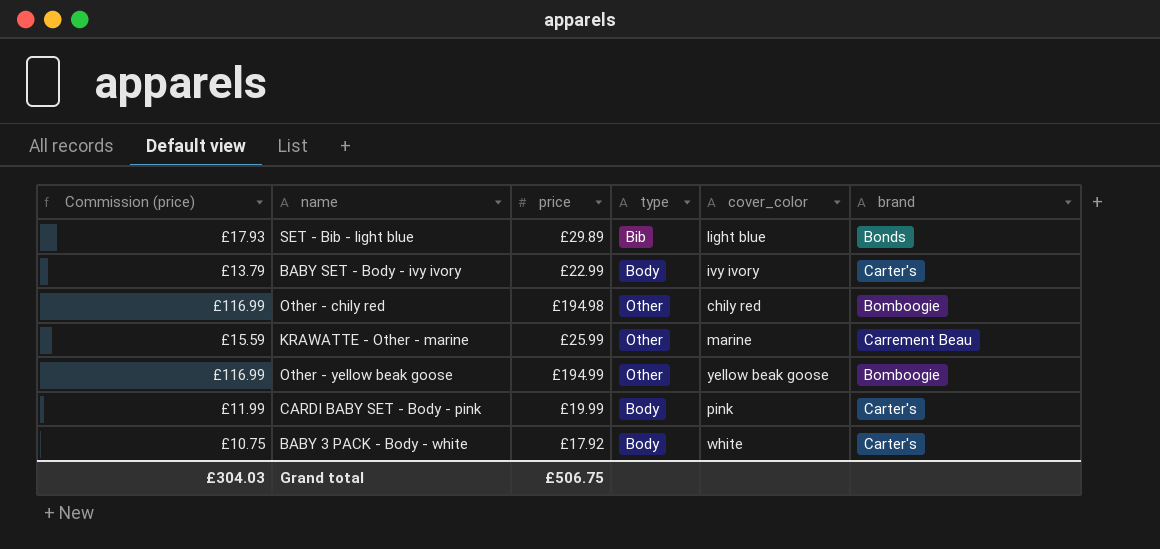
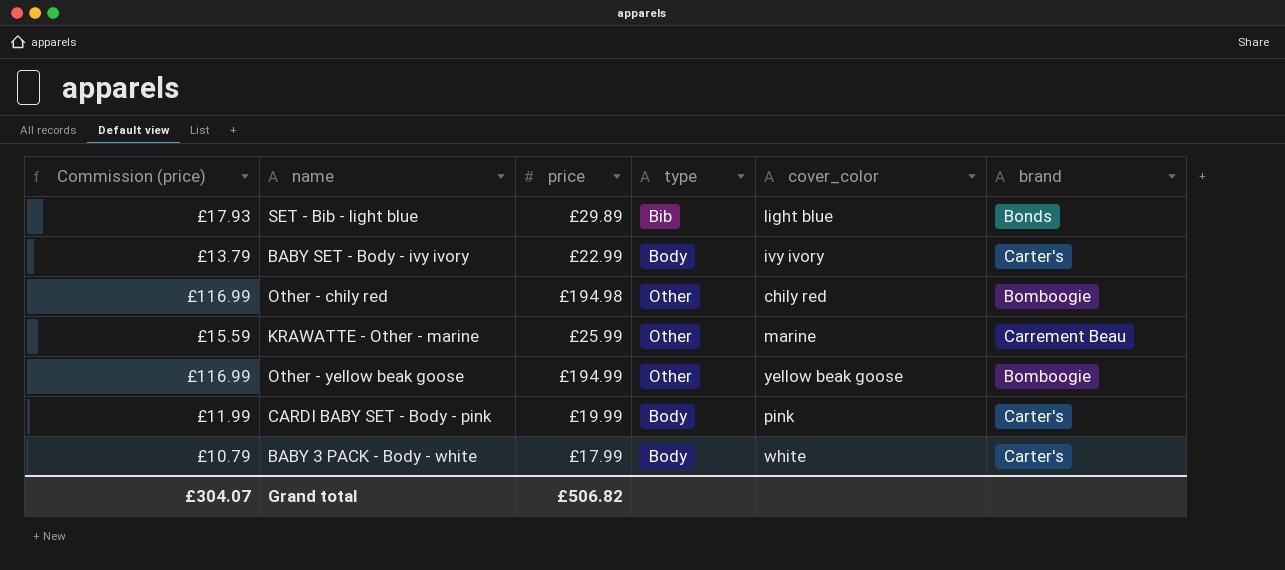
BABY 3 PACK - Body - white | Commission (price): £10.75 -> £10.79
BABY 3 PACK - Body - white | price: £17.92 -> £17.99
Grand total | Commission (price): £304.03 -> £304.07
Grand total | price: £506.75 -> £506.82

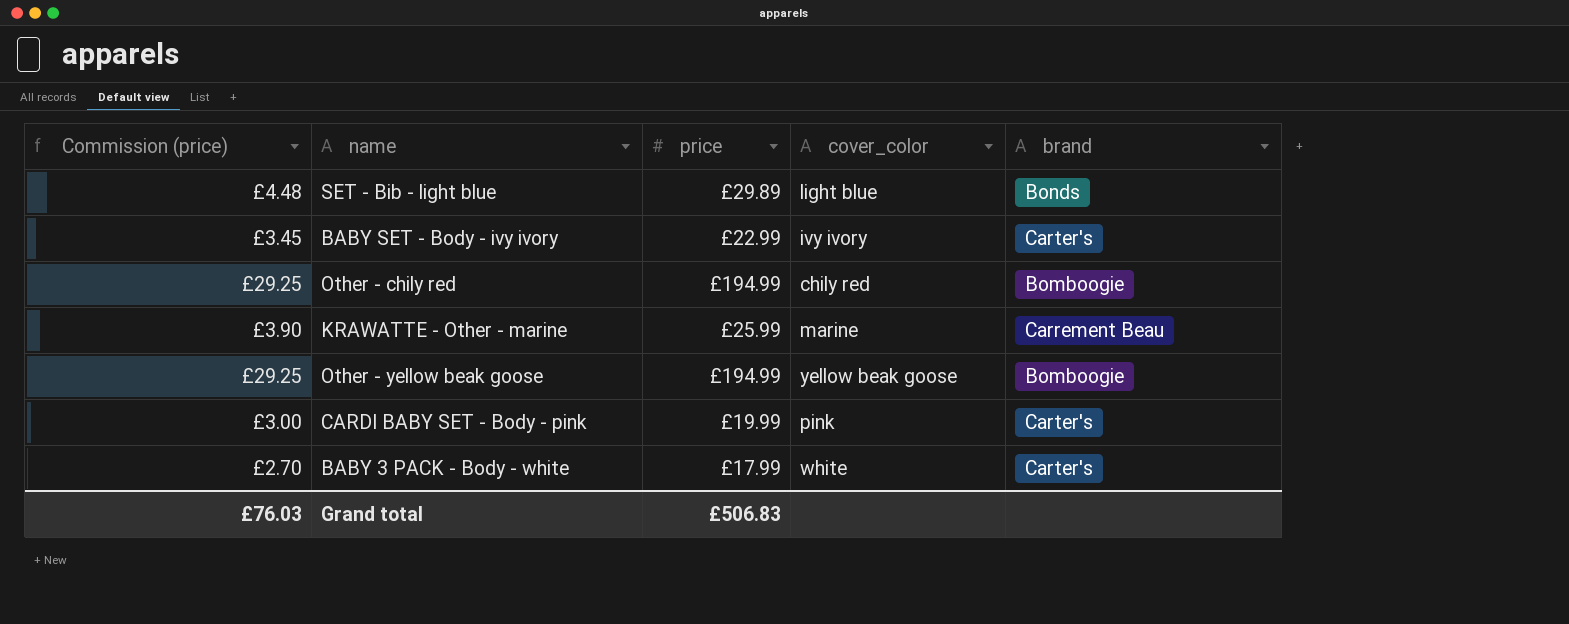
column type | position: 4 -> none
column Commission (price) | formula: [price] * 0.6 -> [price] * 0.15
Other - chily red | price: £194.98 -> £194.99
Grand total | Commission (price): £304.07 -> £76.03
Grand total | price: £506.82 -> £506.83

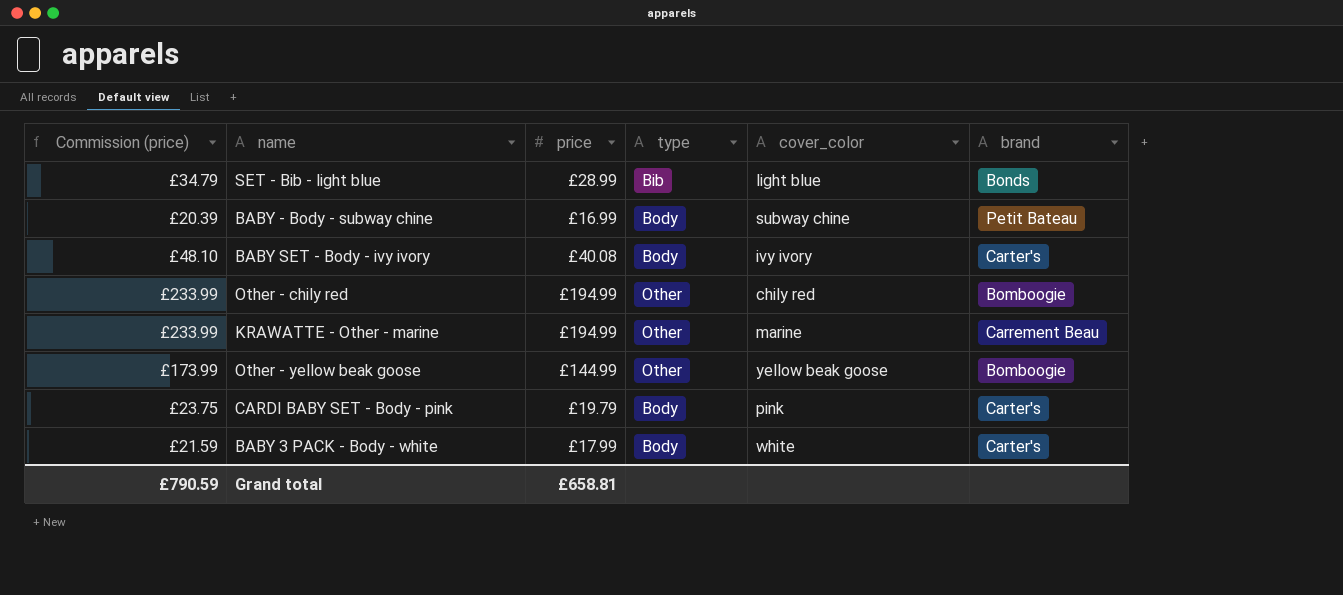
column Commission (price) | formula: [price] * 0.15 -> [price] * 1.2
column type | position: none -> 4
SET - Bib - light blue | price: £29.89 -> £28.99
row BABY - Body - subway chine: none -> £20.39 | £16.99 | Body | subway chine | Petit Bateau
BABY SET - Body - ivy ivory | price: £22.99 -> £40.08
KRAWATTE - Other - marine | price: £25.99 -> £194.99
Other - yellow beak goose | price: £194.99 -> £144.99
CARDI BABY SET - Body - pink | price: £19.99 -> £19.79
Grand total | Commission (price): £76.03 -> £790.59
Grand total | price: £506.83 -> £658.81

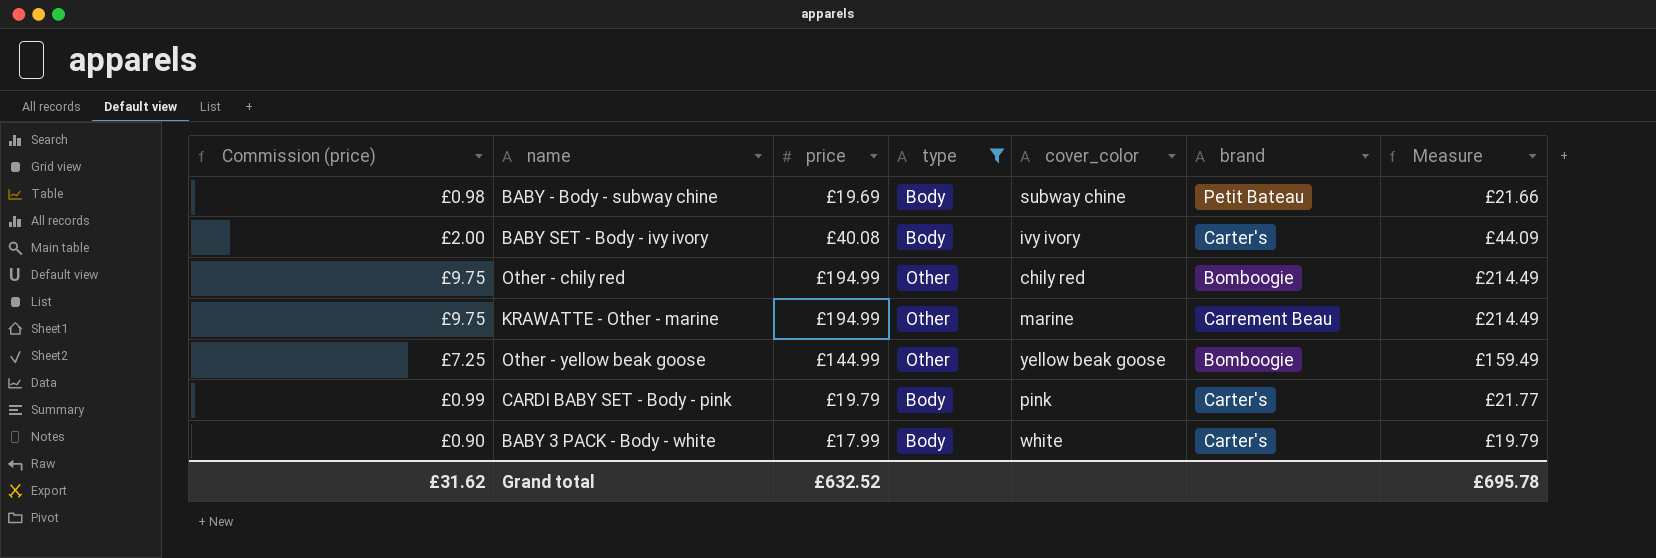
filter: none -> type != Bib
column Commission (price) | formula: [price] * 1.2 -> [price] * 0.05
column Measure | formula: none -> [price] * 1.1
BABY - Body - subway chine | price: £16.99 -> £19.69
Grand total | Commission (price): £790.59 -> £31.62
Grand total | price: £658.81 -> £632.52

